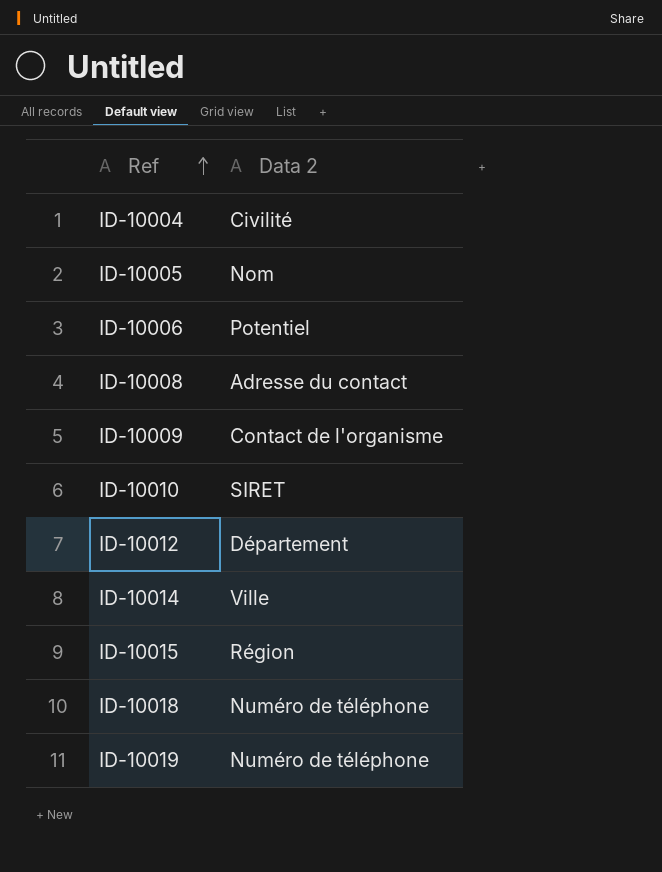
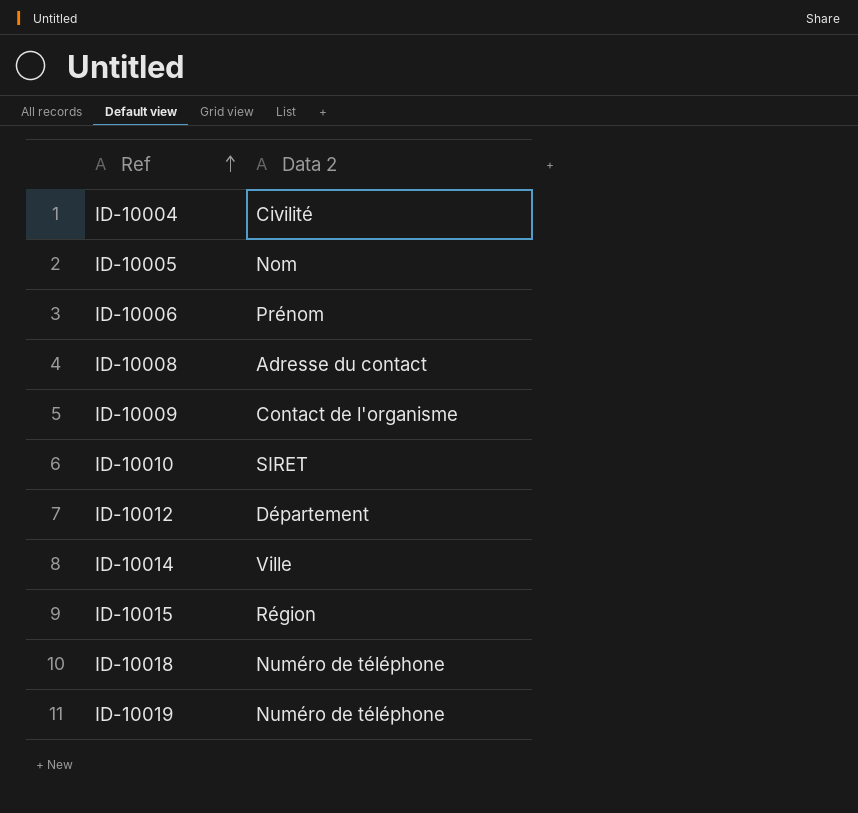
ID-10006 | Data 2: Potentiel -> Prénom

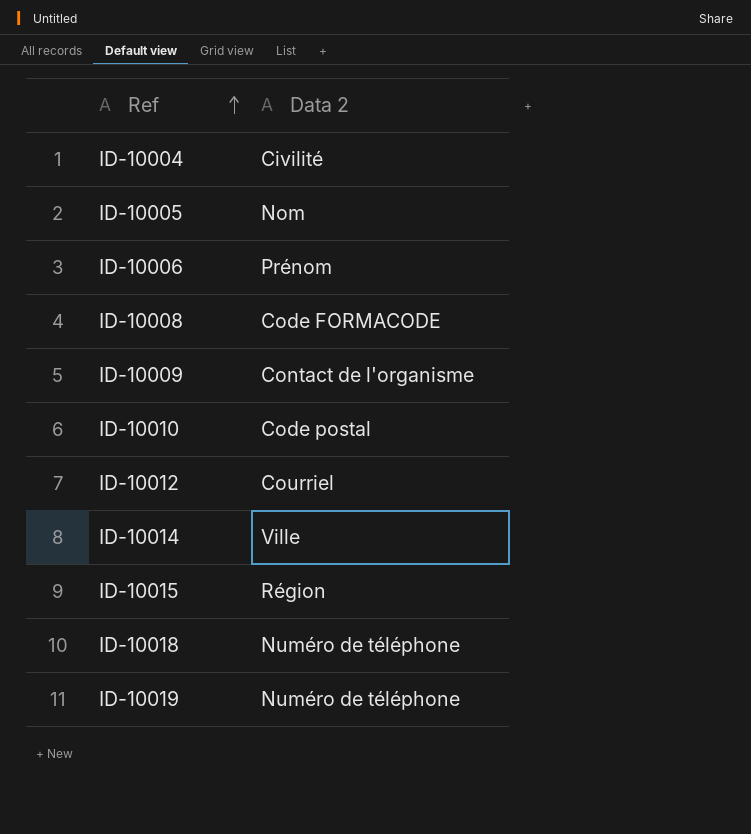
ID-10008 | Data 2: Adresse du contact -> Code FORMACODE
ID-10010 | Data 2: SIRET -> Code postal
ID-10012 | Data 2: Département -> Courriel

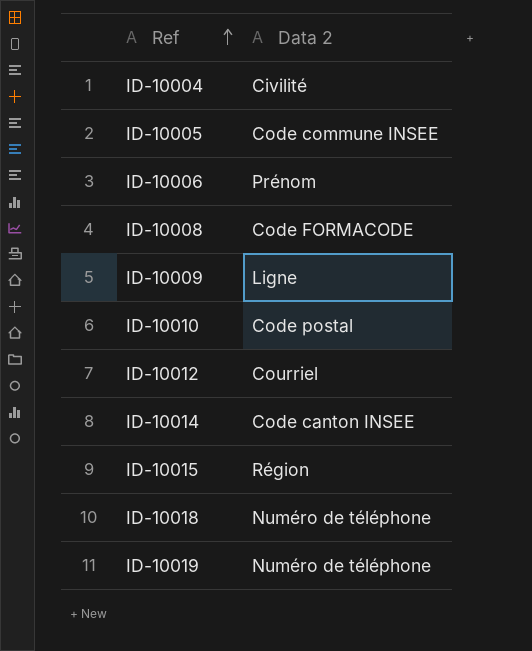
ID-10005 | Data 2: Nom -> Code commune INSEE
ID-10009 | Data 2: Contact de l'organisme -> Ligne
ID-10014 | Data 2: Ville -> Code canton INSEE

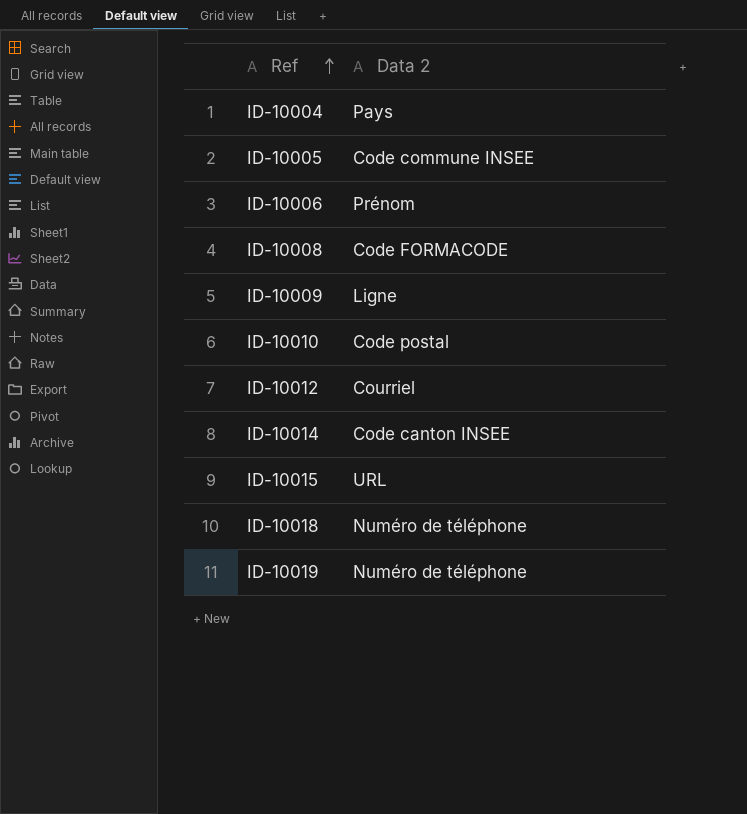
ID-10004 | Data 2: Civilité -> Pays
ID-10015 | Data 2: Région -> URL

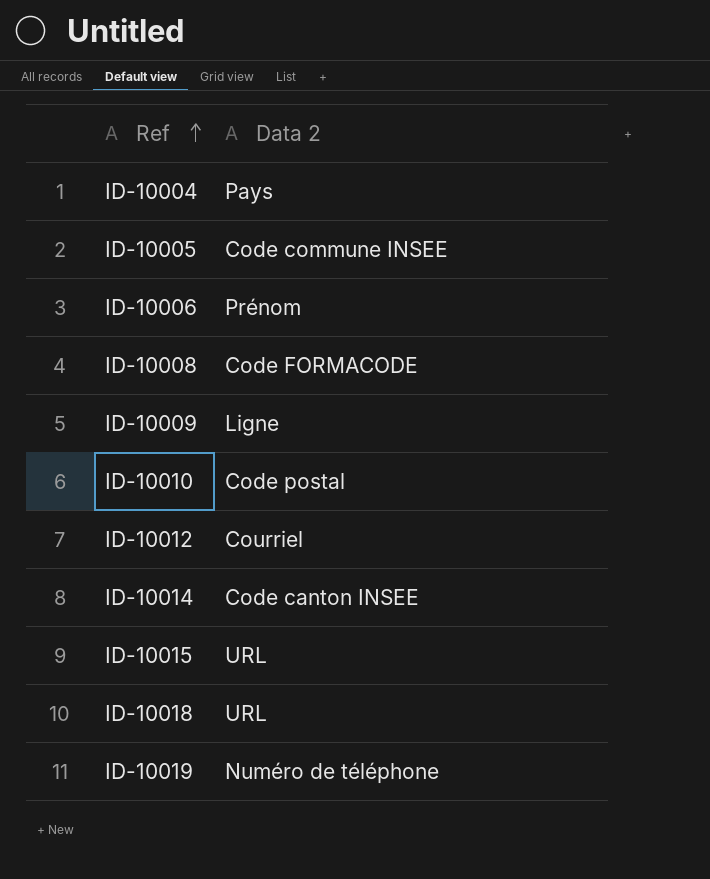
ID-10018 | Data 2: Numéro de téléphone -> URL

